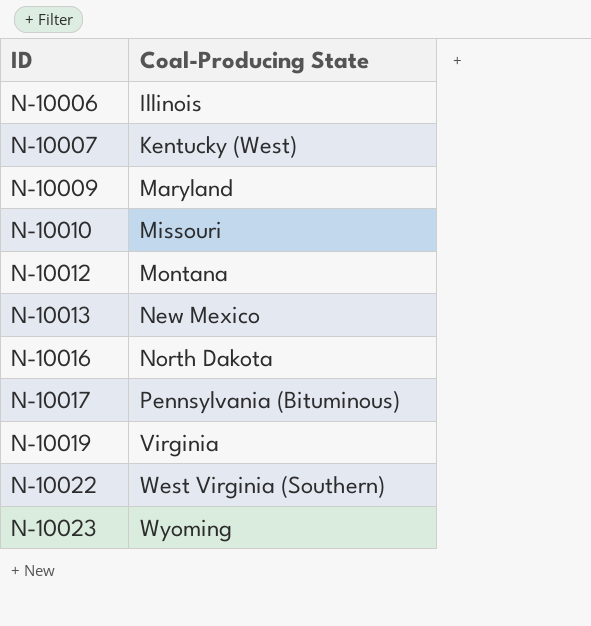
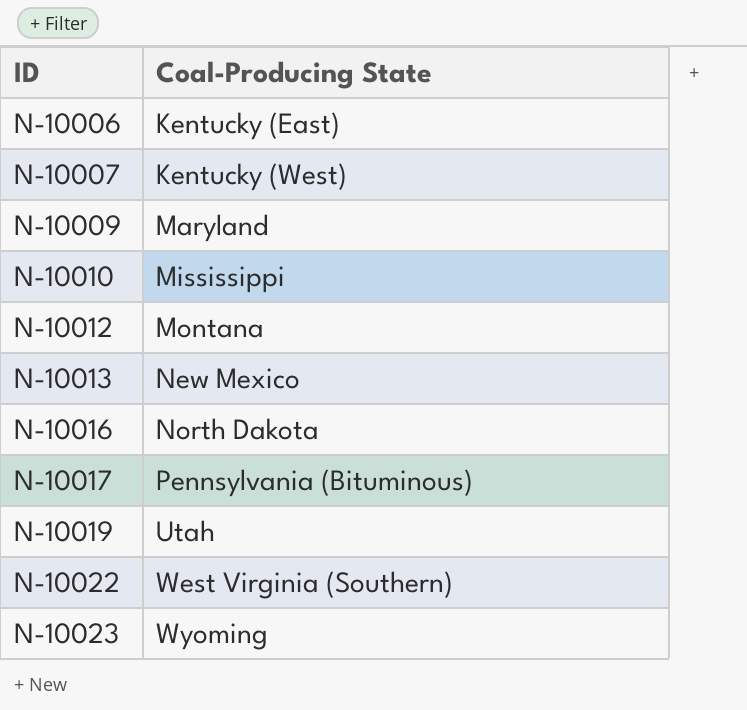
N-10006 | Coal-Producing State: Illinois -> Kentucky (East)
N-10010 | Coal-Producing State: Missouri -> Mississippi
N-10019 | Coal-Producing State: Virginia -> Utah

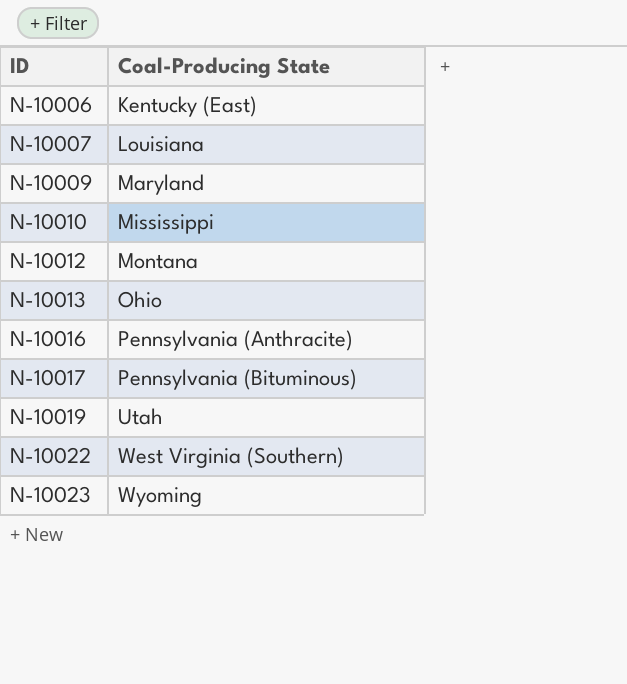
N-10007 | Coal-Producing State: Kentucky (West) -> Louisiana
N-10013 | Coal-Producing State: New Mexico -> Ohio
N-10016 | Coal-Producing State: North Dakota -> Pennsylvania (Anthracite)

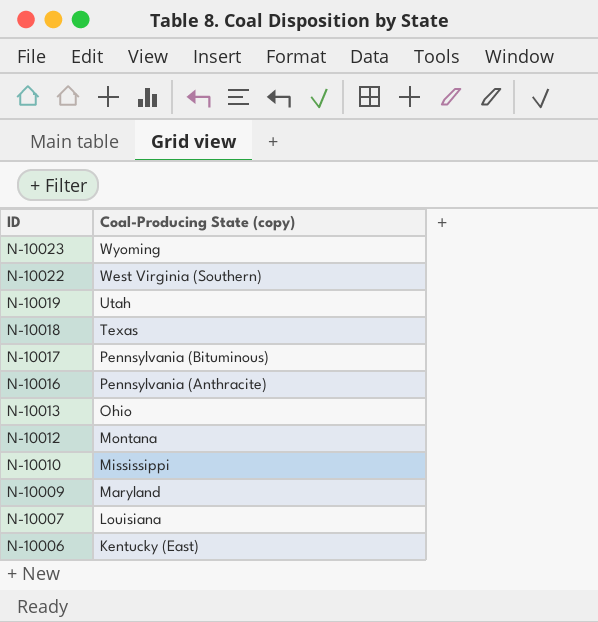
row order: ID ascending -> ID descending
column name: Coal-Producing State -> Coal-Producing State (copy)
row N-10018: none -> Texas

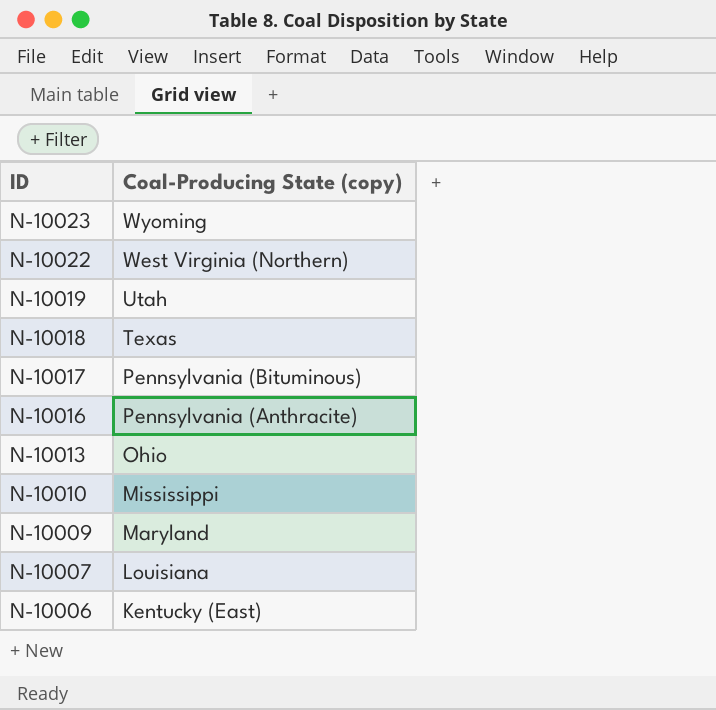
row N-10012: Montana -> none
N-10022 | Coal-Producing State (copy): West Virginia (Southern) -> West Virginia (Northern)

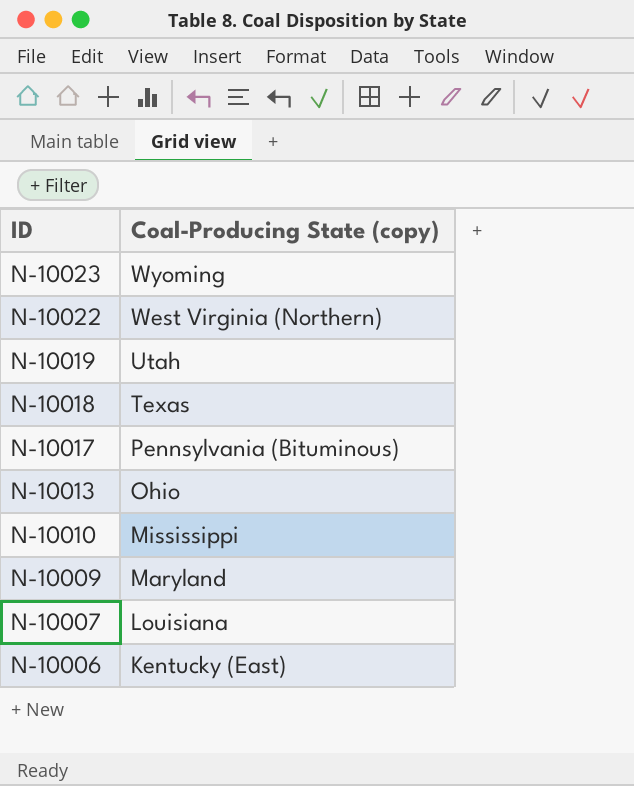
row N-10016: Pennsylvania (Anthracite) -> none

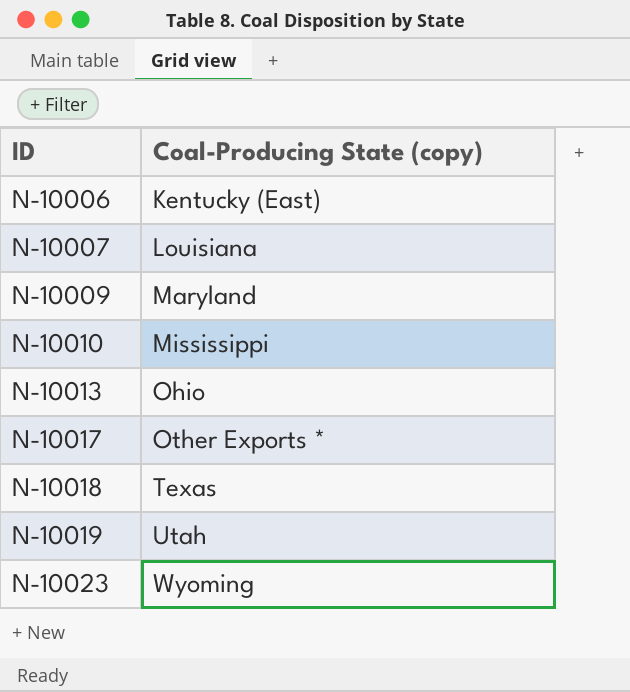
row order: ID descending -> ID ascending
row N-10022: West Virginia (Northern) -> none
N-10017 | Coal-Producing State (copy): Pennsylvania (Bituminous) -> Other Exports *

